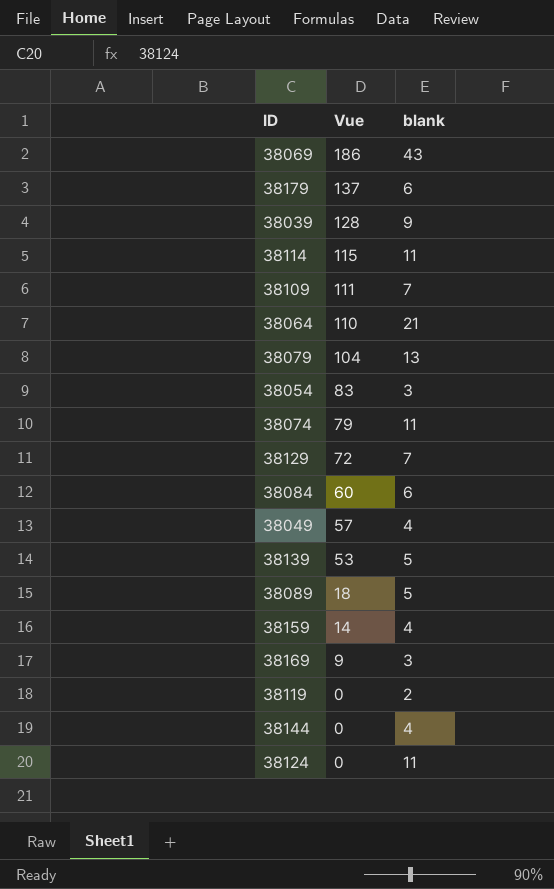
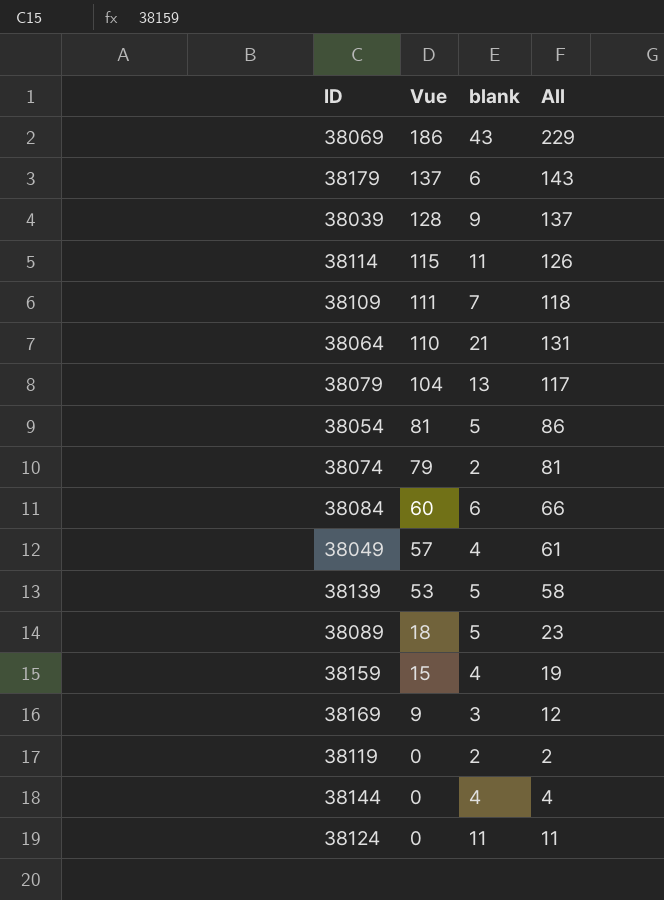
column All | formula: none -> [Vue] + [blank]
row 38129: 72 | 7 -> none
38054 | Vue: 83 -> 81
38054 | blank: 3 -> 5
38074 | blank: 11 -> 2
38159 | Vue: 14 -> 15

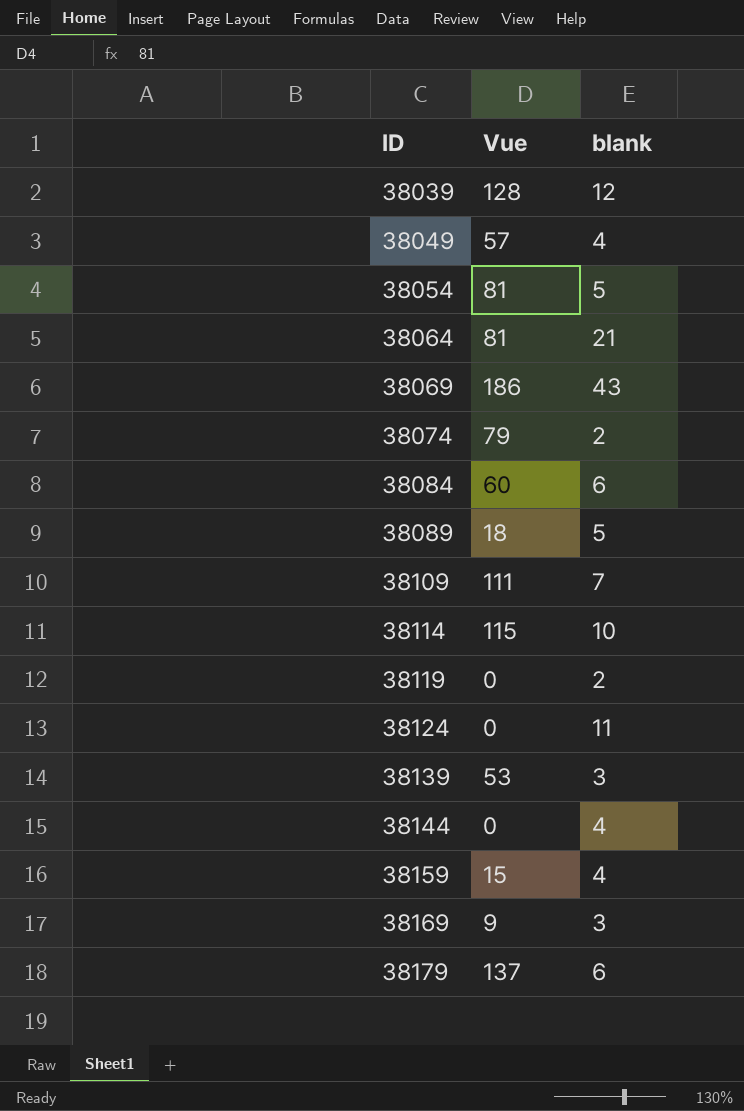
row order: Vue descending -> ID ascending
column All | formula: [Vue] + [blank] -> none
row 38079: 104 | 13 | 117 -> none
38039 | blank: 9 -> 12
38064 | Vue: 110 -> 81
38114 | blank: 11 -> 10
38139 | blank: 5 -> 3

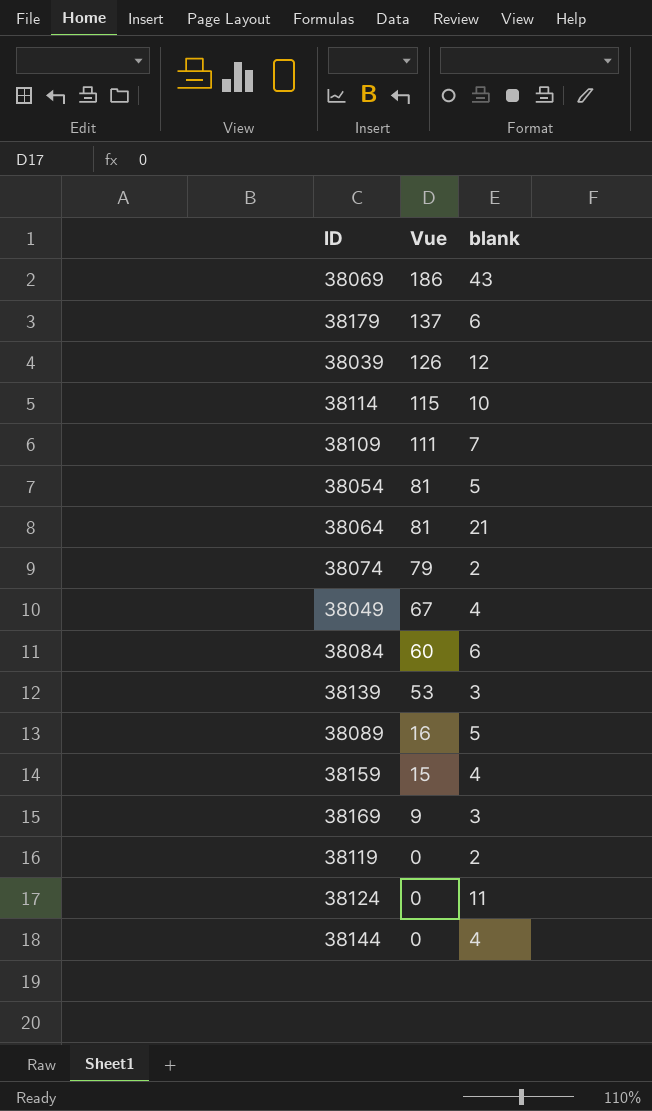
row order: ID ascending -> Vue descending
38039 | Vue: 128 -> 126
38049 | Vue: 57 -> 67
38089 | Vue: 18 -> 16

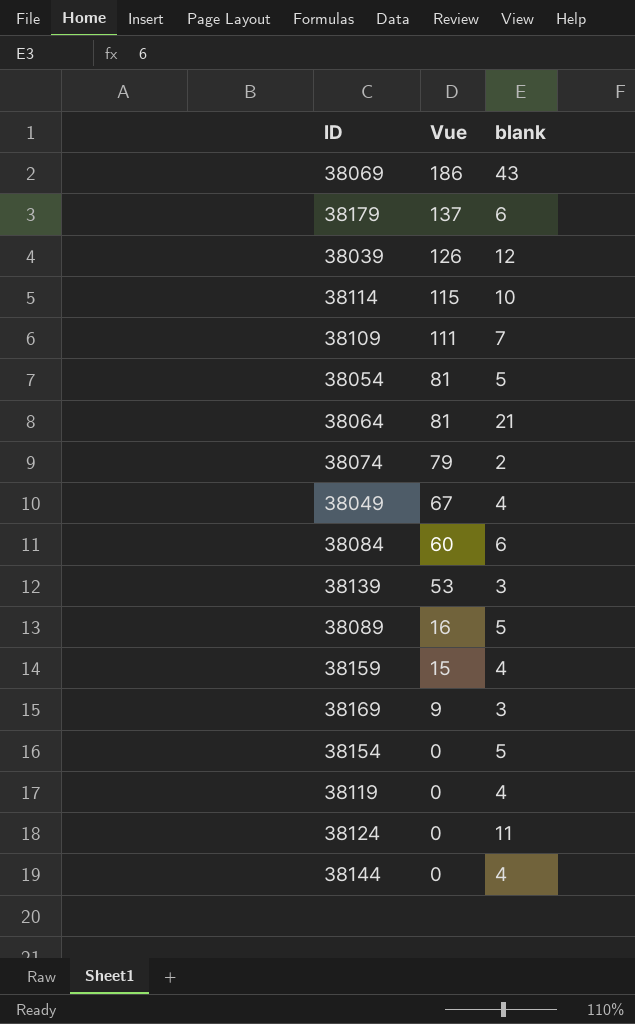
row 38154: none -> 0 | 5
38119 | blank: 2 -> 4

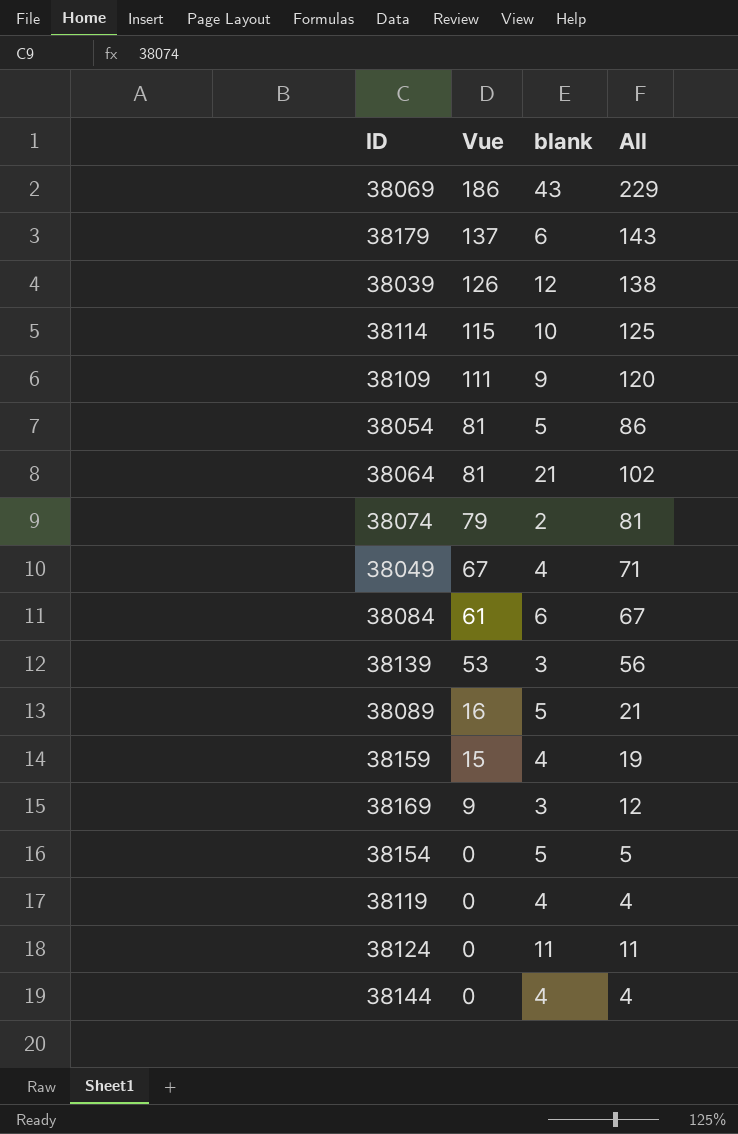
column All | formula: none -> [Vue] + [blank]
38109 | blank: 7 -> 9
38084 | Vue: 60 -> 61

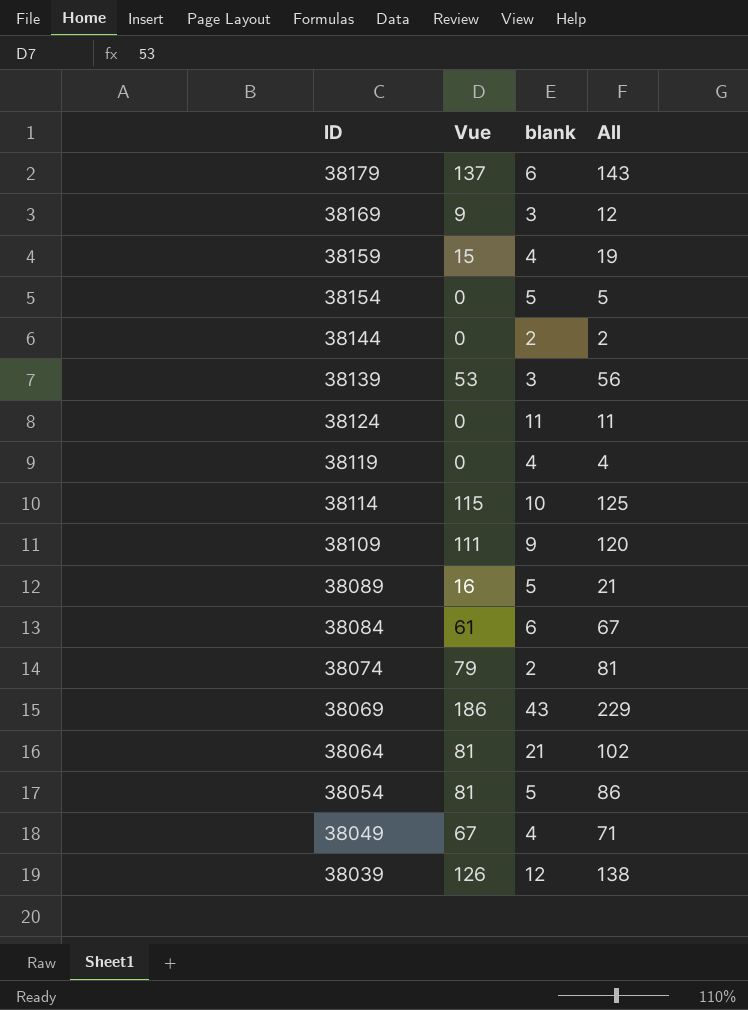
row order: Vue descending -> ID descending
38144 | blank: 4 -> 2
38144 | All: 4 -> 2

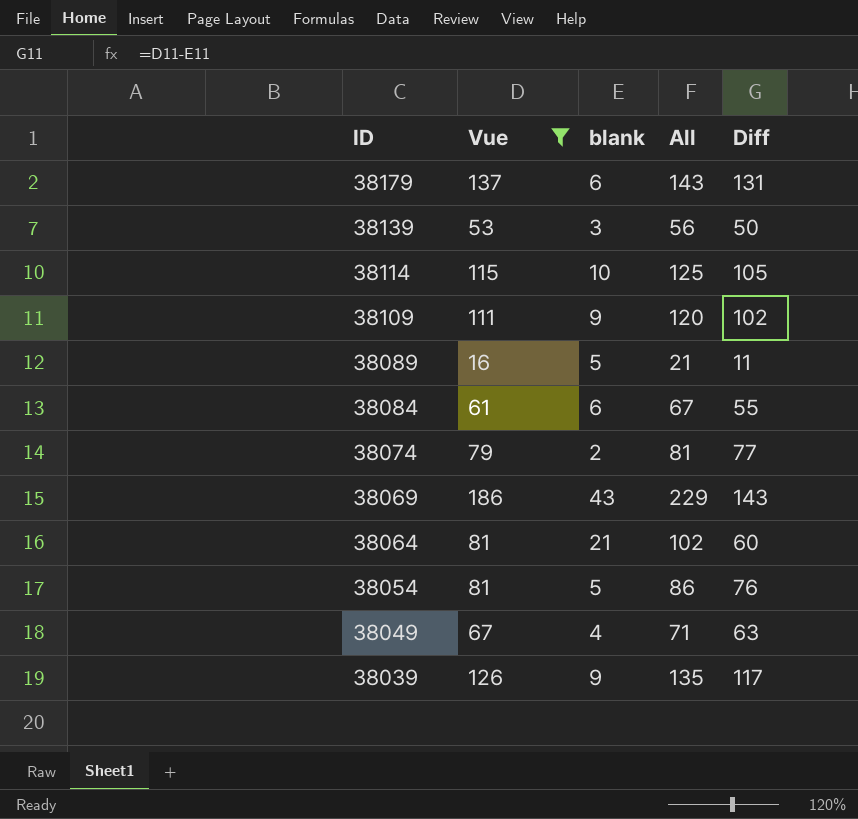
filter: none -> Vue >= 16
column Diff | formula: none -> [Vue] - [blank]
38039 | blank: 12 -> 9
38039 | All: 138 -> 135

